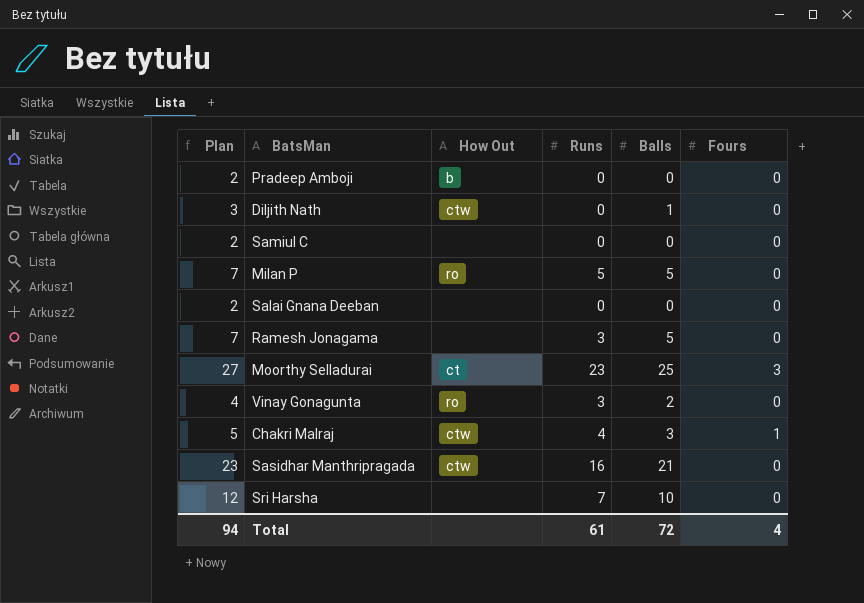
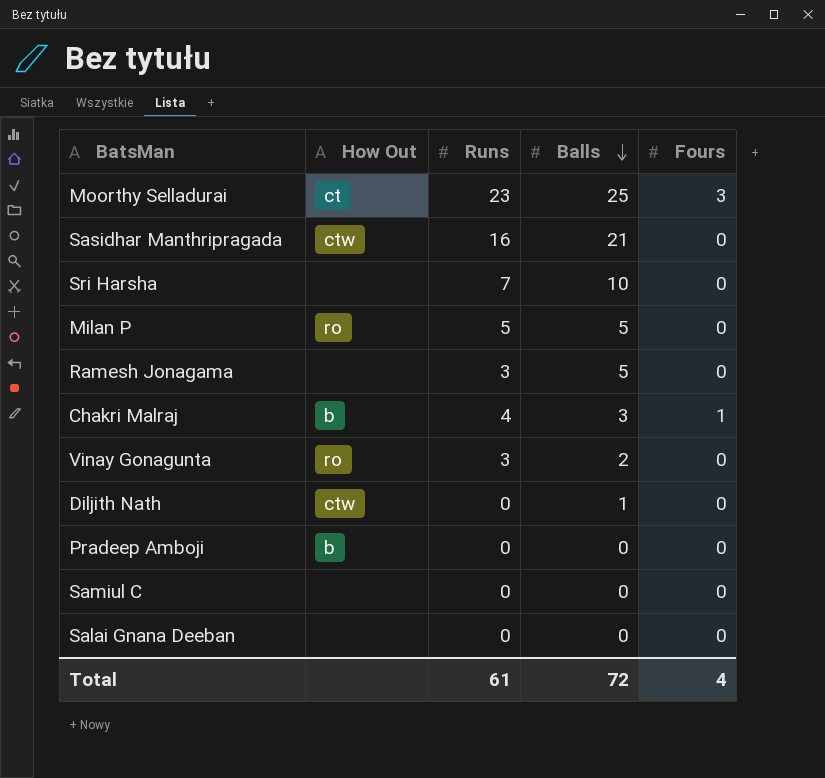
row order: none -> Balls descending
column Plan | formula: [Balls] + 2 -> none
Chakri Malraj | How Out: ctw -> b

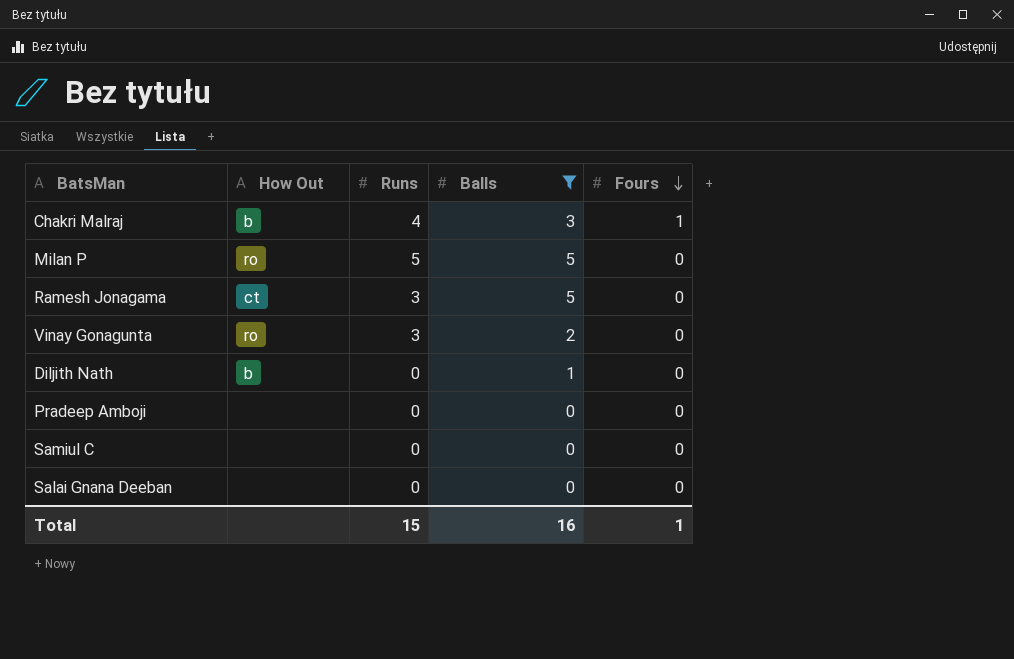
filter: none -> Balls <= 5
row order: Balls descending -> Fours descending
Ramesh Jonagama | How Out: none -> ct
Diljith Nath | How Out: ctw -> b
Pradeep Amboji | How Out: b -> none
Total | Runs: 61 -> 15
Total | Balls: 72 -> 16
Total | Fours: 4 -> 1

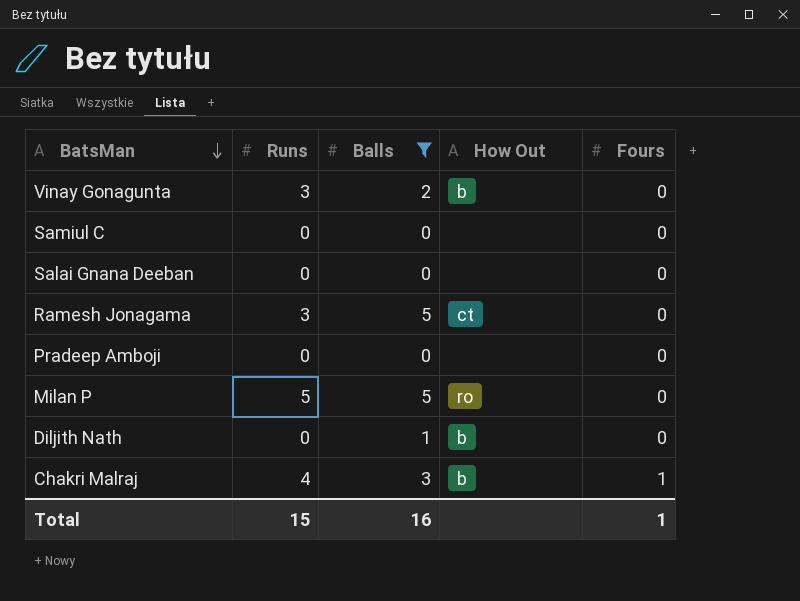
row order: Fours descending -> BatsMan descending
column How Out | position: 2 -> 4
Vinay Gonagunta | How Out: ro -> b

